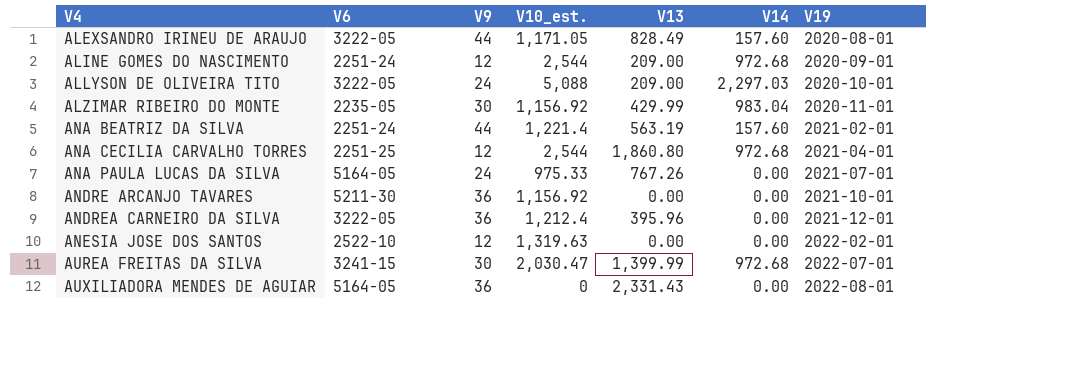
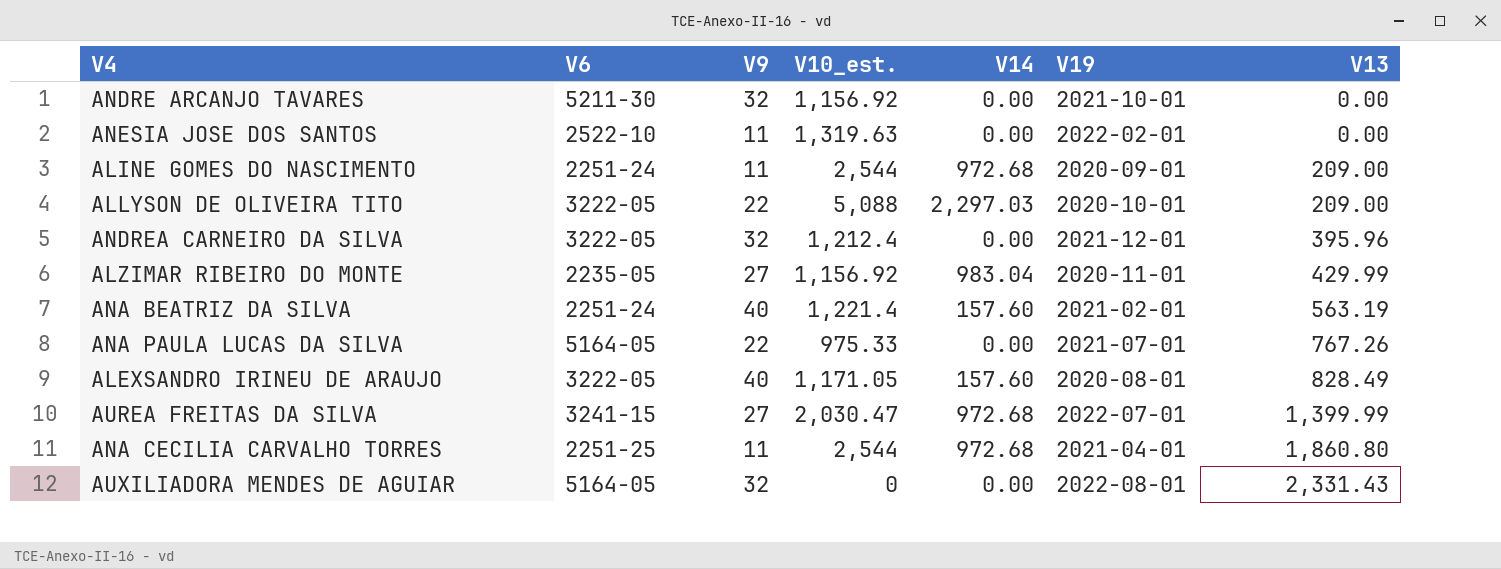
row order: V4 ascending -> V13 ascending
column V13 | position: 5 -> 7
ANDRE ARCANJO TAVARES | V9: 36 -> 32
ANESIA JOSE DOS SANTOS | V9: 12 -> 11
ALINE GOMES DO NASCIMENTO | V9: 12 -> 11
ALLYSON DE OLIVEIRA TITO | V9: 24 -> 22
ANDREA CARNEIRO DA SILVA | V9: 36 -> 32
ALZIMAR RIBEIRO DO MONTE | V9: 30 -> 27
ANA BEATRIZ DA SILVA | V9: 44 -> 40
ANA PAULA LUCAS DA SILVA | V9: 24 -> 22
ALEXSANDRO IRINEU DE ARAUJO | V9: 44 -> 40
AUREA FREITAS DA SILVA | V9: 30 -> 27
ANA CECILIA CARVALHO TORRES | V9: 12 -> 11
AUXILIADORA MENDES DE AGUIAR | V9: 36 -> 32

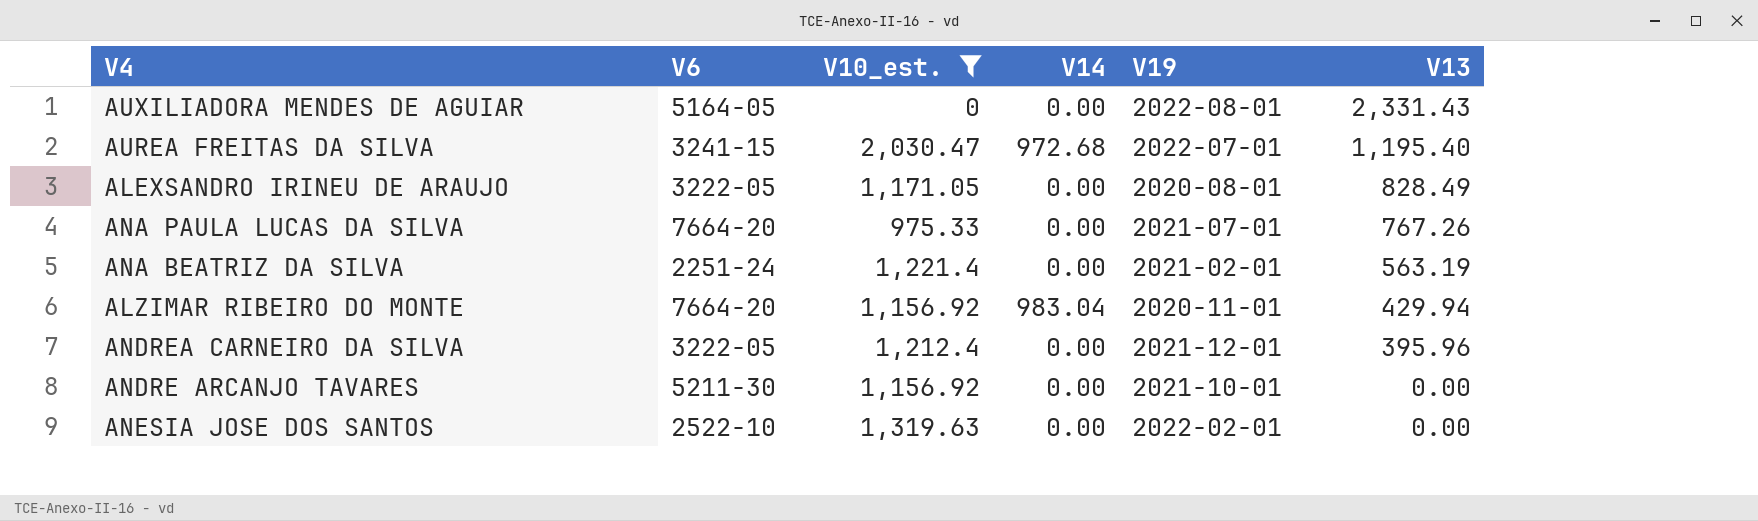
filter: none -> V10_est. <= 2,030.47
row order: V13 ascending -> V13 descending
column V9 | position: 3 -> none
AUREA FREITAS DA SILVA | V13: 1,399.99 -> 1,195.40
ALEXSANDRO IRINEU DE ARAUJO | V14: 157.60 -> 0.00
ANA PAULA LUCAS DA SILVA | V6: 5164-05 -> 7664-20
ANA BEATRIZ DA SILVA | V14: 157.60 -> 0.00
ALZIMAR RIBEIRO DO MONTE | V6: 2235-05 -> 7664-20
ALZIMAR RIBEIRO DO MONTE | V13: 429.99 -> 429.94

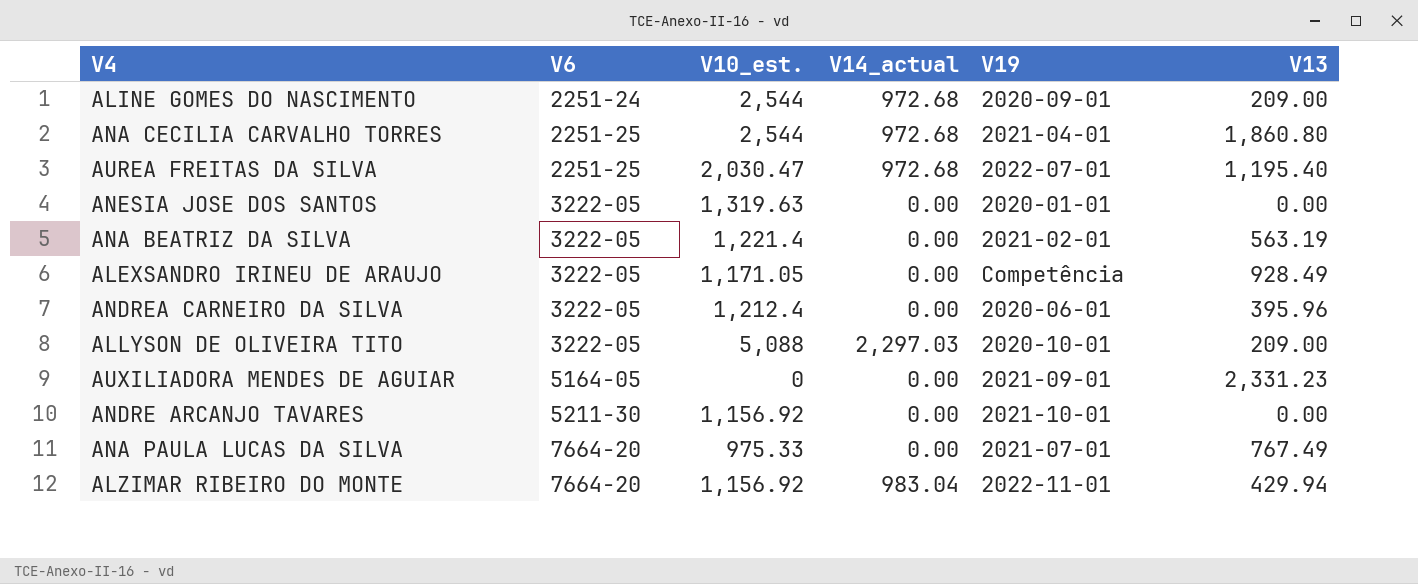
filter: V10_est. <= 2,030.47 -> none
row order: V13 descending -> V6 ascending
column name: V14 -> V14_actual
AUREA FREITAS DA SILVA | V6: 3241-15 -> 2251-25
ANESIA JOSE DOS SANTOS | V6: 2522-10 -> 3222-05
ANESIA JOSE DOS SANTOS | V19: 2022-02-01 -> 2020-01-01
ANA BEATRIZ DA SILVA | V6: 2251-24 -> 3222-05
ALEXSANDRO IRINEU DE ARAUJO | V19: 2020-08-01 -> Competência
ALEXSANDRO IRINEU DE ARAUJO | V13: 828.49 -> 928.49
ANDREA CARNEIRO DA SILVA | V19: 2021-12-01 -> 2020-06-01
AUXILIADORA MENDES DE AGUIAR | V19: 2022-08-01 -> 2021-09-01
AUXILIADORA MENDES DE AGUIAR | V13: 2,331.43 -> 2,331.23
ANA PAULA LUCAS DA SILVA | V13: 767.26 -> 767.49
ALZIMAR RIBEIRO DO MONTE | V19: 2020-11-01 -> 2022-11-01

